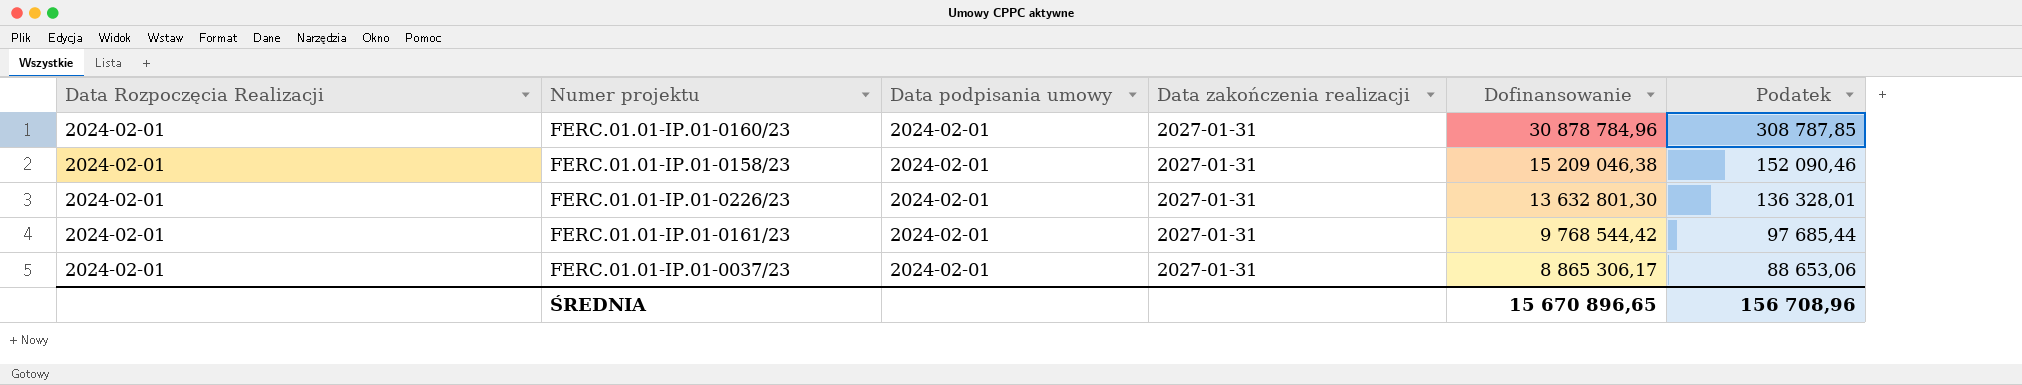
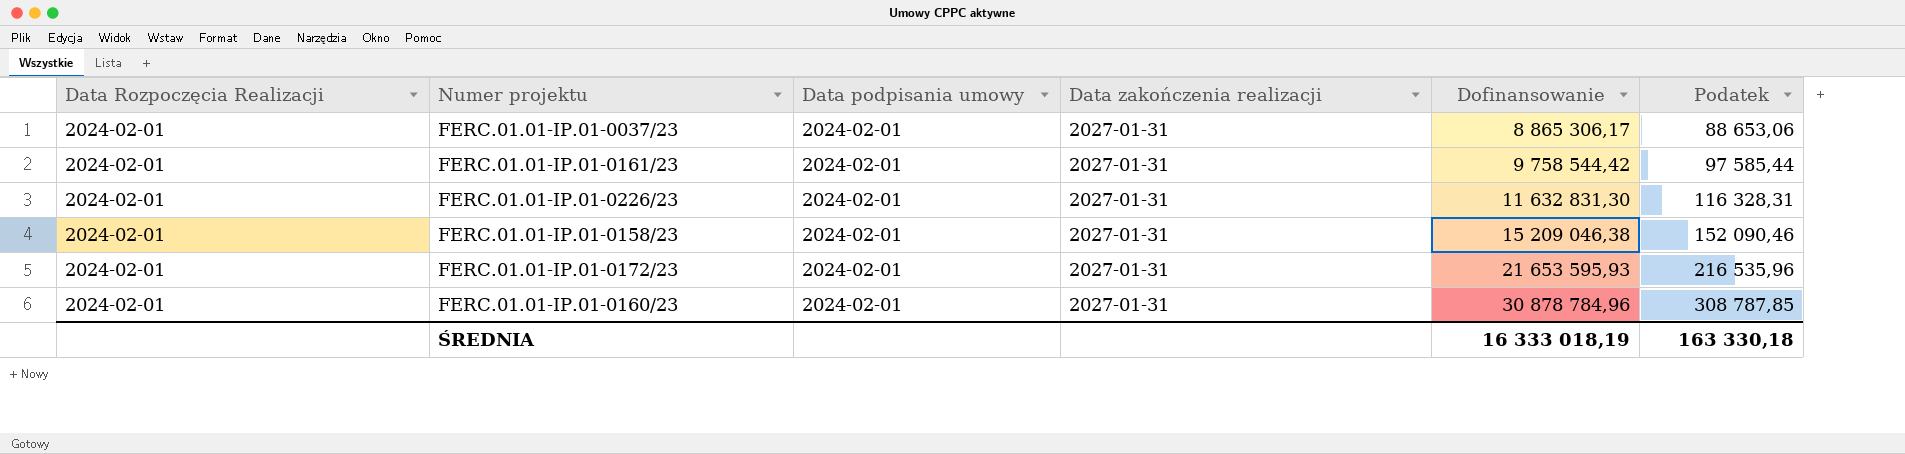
row order: Dofinansowanie descending -> Dofinansowanie ascending
FERC.01.01-IP.01-0161/23 | Dofinansowanie: 9 768 544,42 -> 9 758 544,42
FERC.01.01-IP.01-0161/23 | Podatek: 97 685,44 -> 97 585,44
FERC.01.01-IP.01-0226/23 | Dofinansowanie: 13 632 801,30 -> 11 632 831,30
FERC.01.01-IP.01-0226/23 | Podatek: 136 328,01 -> 116 328,31
row FERC.01.01-IP.01-0172/23: none -> 2024-02-01 | 2024-02-01 | 2027-01-31 | 21 653 595,93 | 216 535,96
ŚREDNIA | Dofinansowanie: 15 670 896,65 -> 16 333 018,19
ŚREDNIA | Podatek: 156 708,96 -> 163 330,18

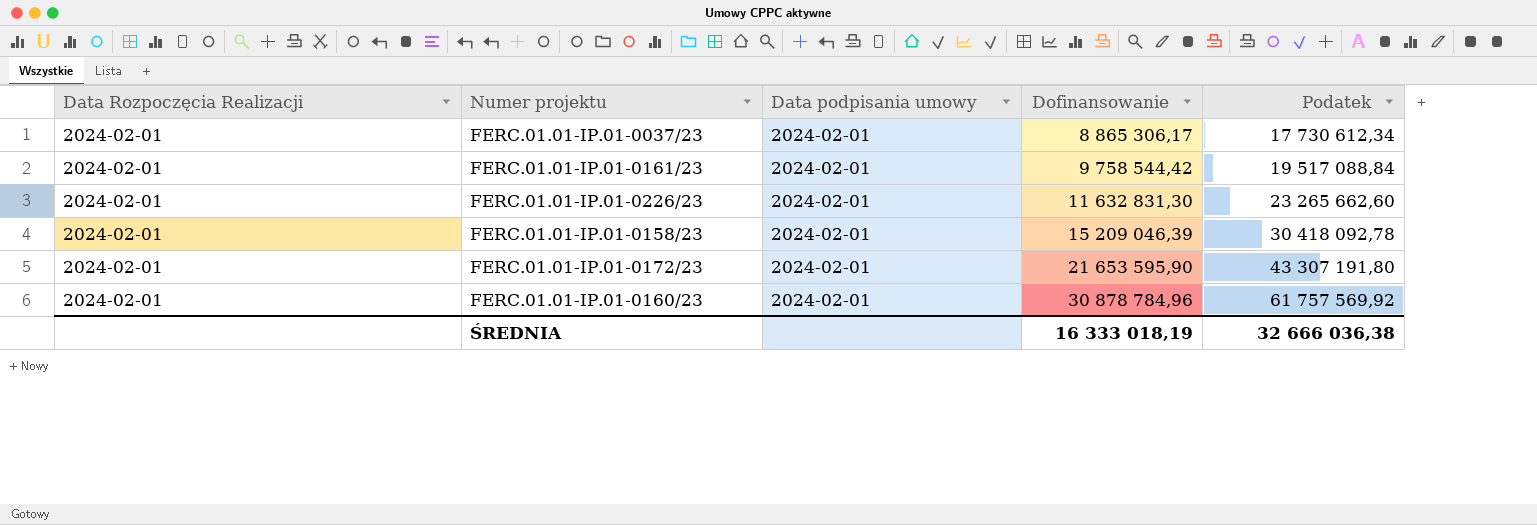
column Data zakończenia realizacji | position: 4 -> none
column Podatek | formula: [Dofinansowanie] * 0,01 -> [Dofinansowanie] * 2
FERC.01.01-IP.01-0158/23 | Dofinansowanie: 15 209 046,38 -> 15 209 046,39
FERC.01.01-IP.01-0172/23 | Dofinansowanie: 21 653 595,93 -> 21 653 595,90
ŚREDNIA | Podatek: 163 330,18 -> 32 666 036,38

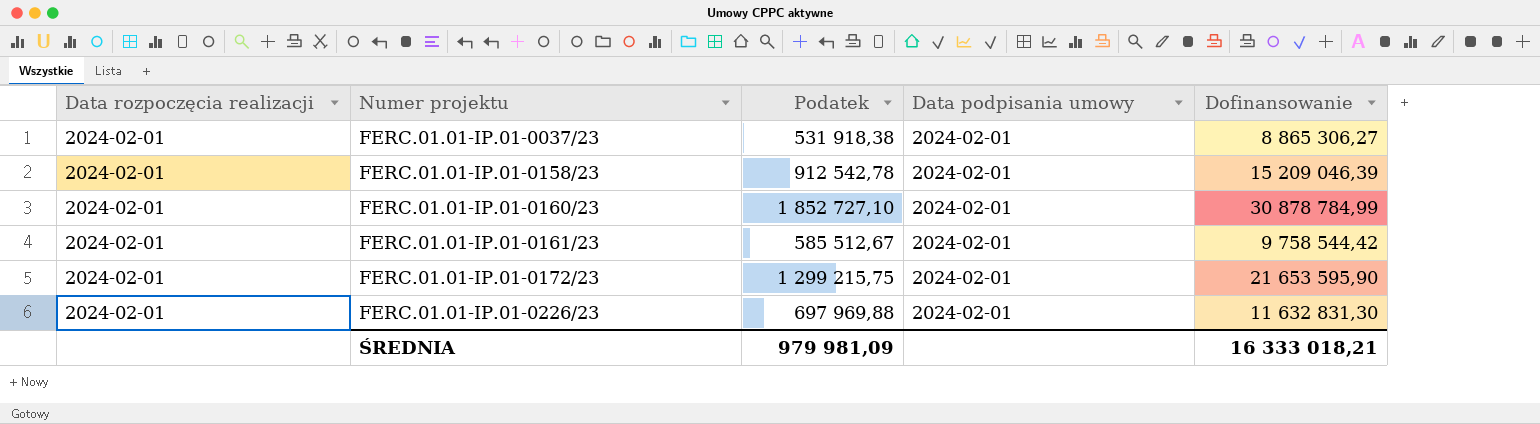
row order: Dofinansowanie ascending -> Numer projektu ascending
column name: Data Rozpoczęcia Realizacji -> Data rozpoczęcia realizacji
column Podatek | formula: [Dofinansowanie] * 2 -> [Dofinansowanie] * 0,06
column Podatek | position: 5 -> 3
FERC.01.01-IP.01-0037/23 | Dofinansowanie: 8 865 306,17 -> 8 865 306,27
FERC.01.01-IP.01-0160/23 | Dofinansowanie: 30 878 784,96 -> 30 878 784,99
ŚREDNIA | Podatek: 32 666 036,38 -> 979 981,09
ŚREDNIA | Dofinansowanie: 16 333 018,19 -> 16 333 018,21

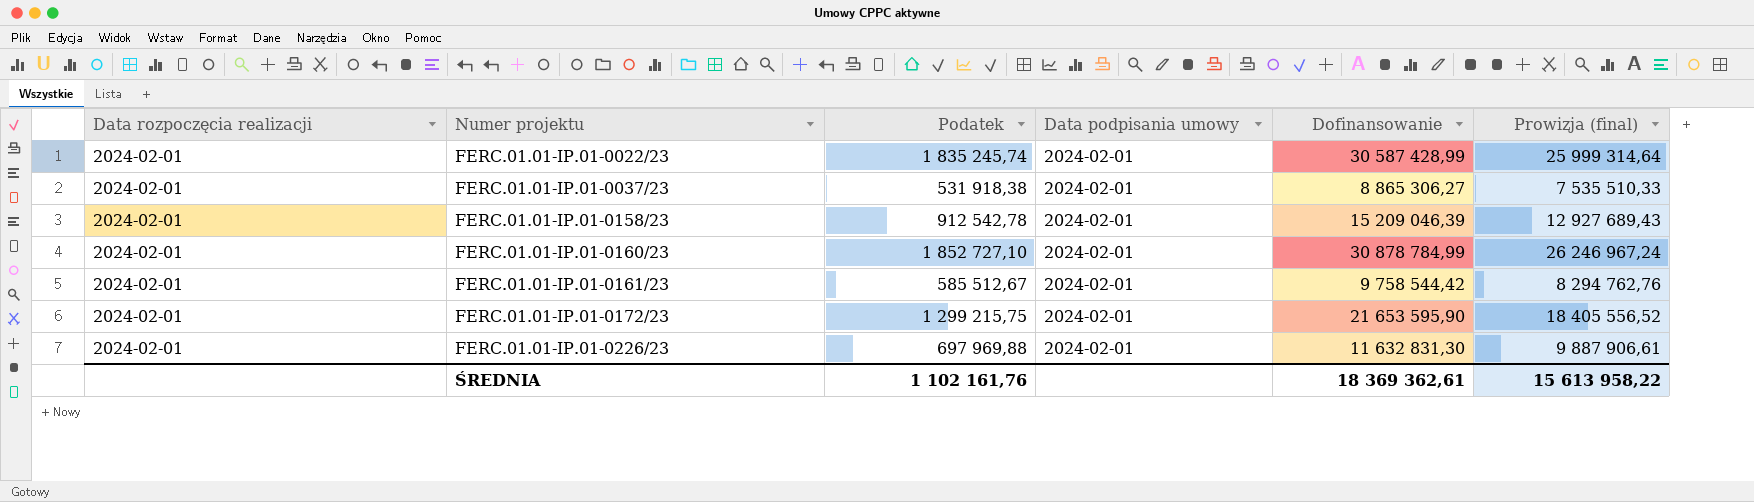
column Prowizja (final) | formula: none -> [Dofinansowanie] * 0,85
row FERC.01.01-IP.01-0022/23: none -> 2024-02-01 | 1 835 245,74 | 2024-02-01 | 30 587 428,99 | 25 999 314,64
ŚREDNIA | Podatek: 979 981,09 -> 1 102 161,76
ŚREDNIA | Dofinansowanie: 16 333 018,21 -> 18 369 362,61

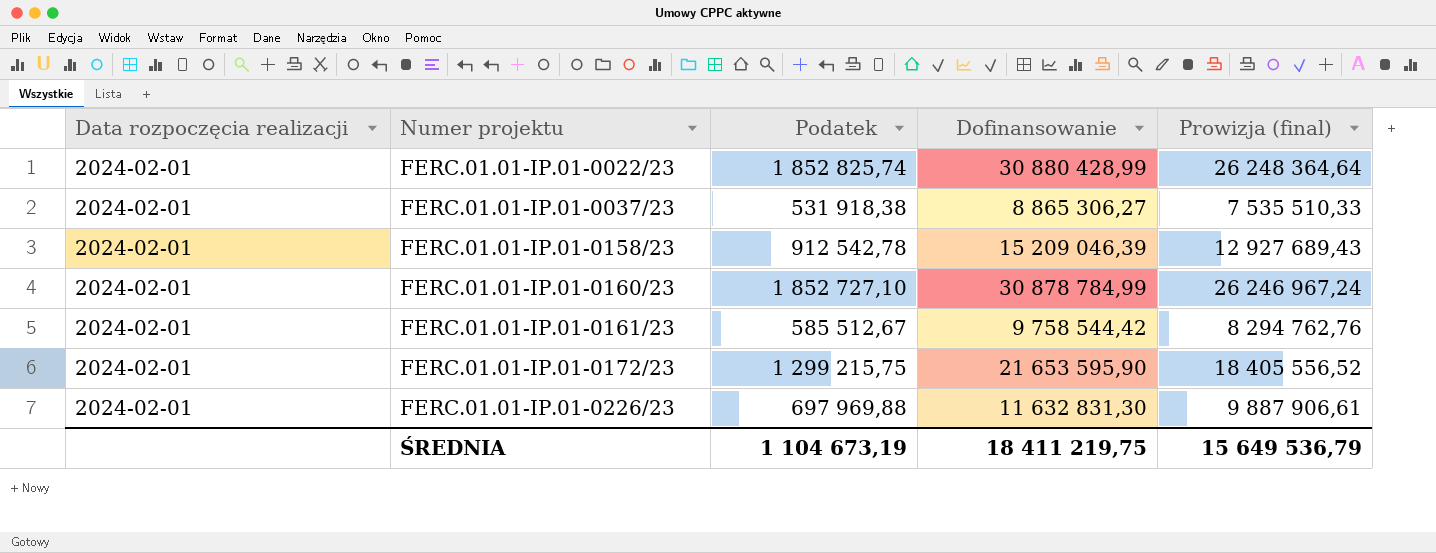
column Data podpisania umowy | position: 4 -> none
FERC.01.01-IP.01-0022/23 | Podatek: 1 835 245,74 -> 1 852 825,74
FERC.01.01-IP.01-0022/23 | Dofinansowanie: 30 587 428,99 -> 30 880 428,99
FERC.01.01-IP.01-0022/23 | Prowizja (final): 25 999 314,64 -> 26 248 364,64
ŚREDNIA | Podatek: 1 102 161,76 -> 1 104 673,19
ŚREDNIA | Dofinansowanie: 18 369 362,61 -> 18 411 219,75
ŚREDNIA | Prowizja (final): 15 613 958,22 -> 15 649 536,79

